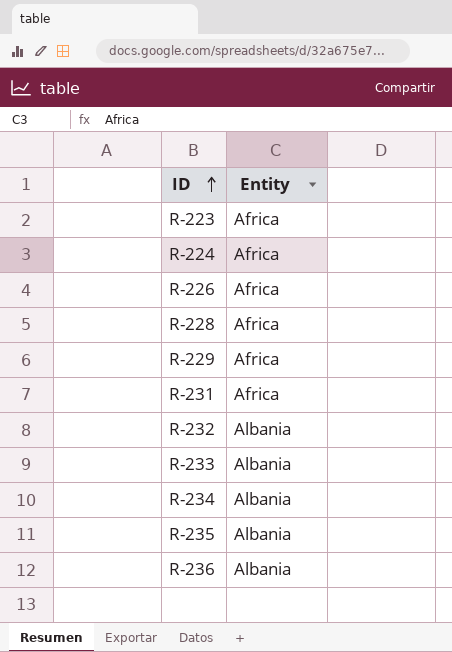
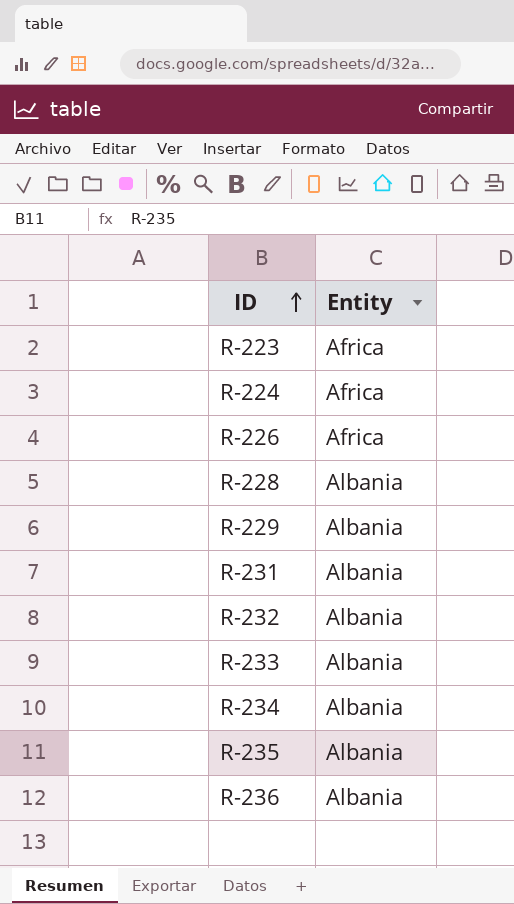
R-228 | Entity: Africa -> Albania
R-229 | Entity: Africa -> Albania
R-231 | Entity: Africa -> Albania

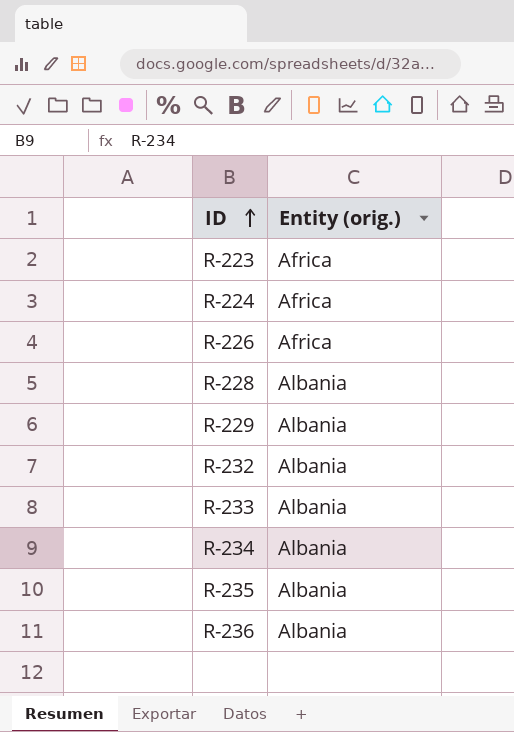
column name: Entity -> Entity (orig.)
row R-231: Albania -> none

